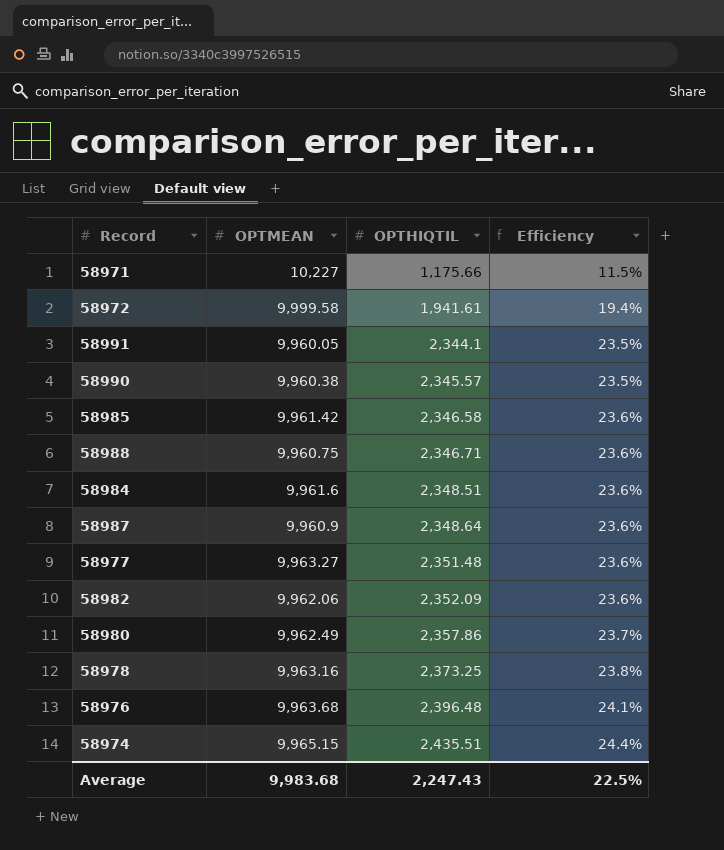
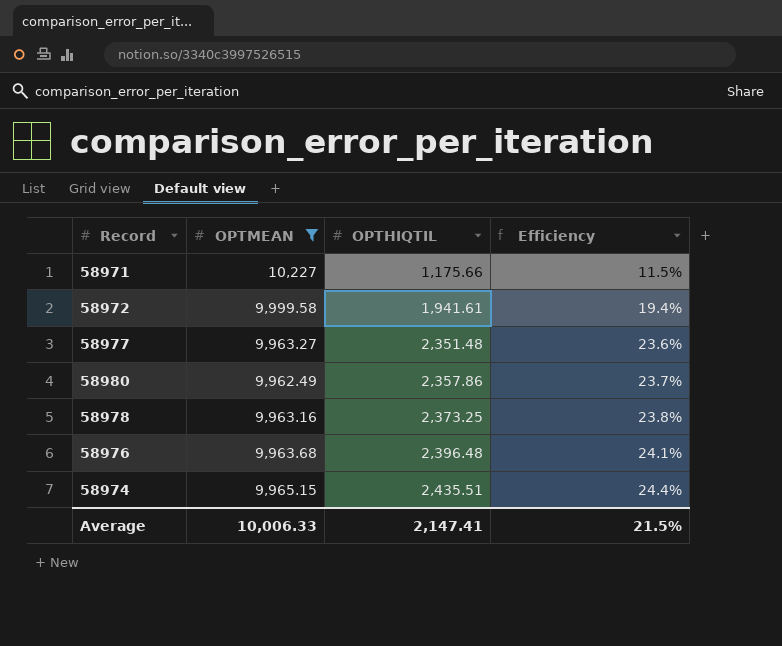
filter: none -> OPTMEAN >= 9,962.49
Average | OPTMEAN: 9,983.68 -> 10,006.33
Average | OPTHIQTIL: 2,247.43 -> 2,147.41
Average | Efficiency: 22.5% -> 21.5%

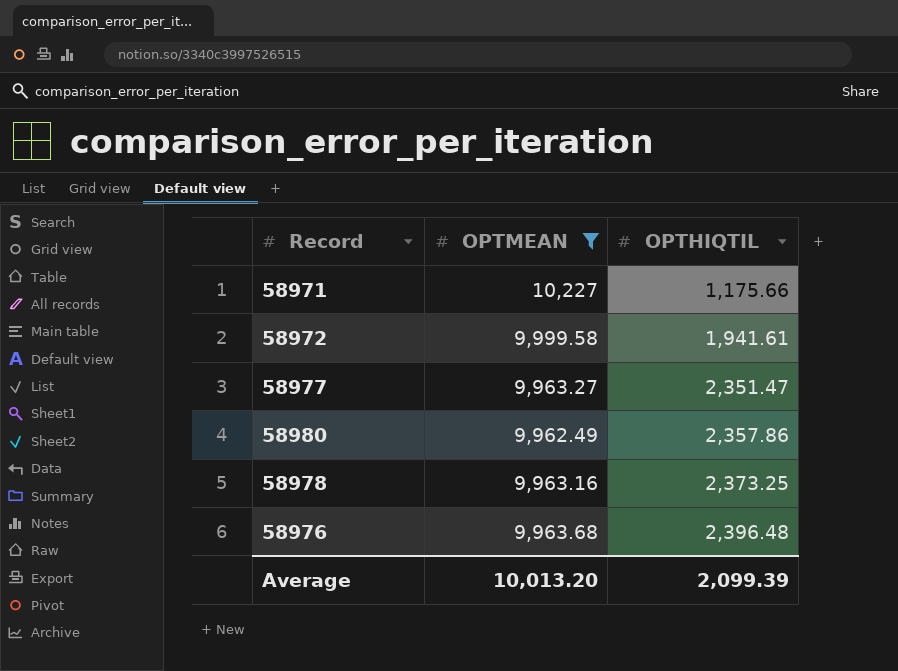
column Efficiency | formula: [OPTHIQTIL] / [OPTMEAN] -> none
row 58974: 9,965.15 | 2,435.51 | 24.4% -> none
58977 | OPTHIQTIL: 2,351.48 -> 2,351.47
Average | OPTMEAN: 10,006.33 -> 10,013.20
Average | OPTHIQTIL: 2,147.41 -> 2,099.39

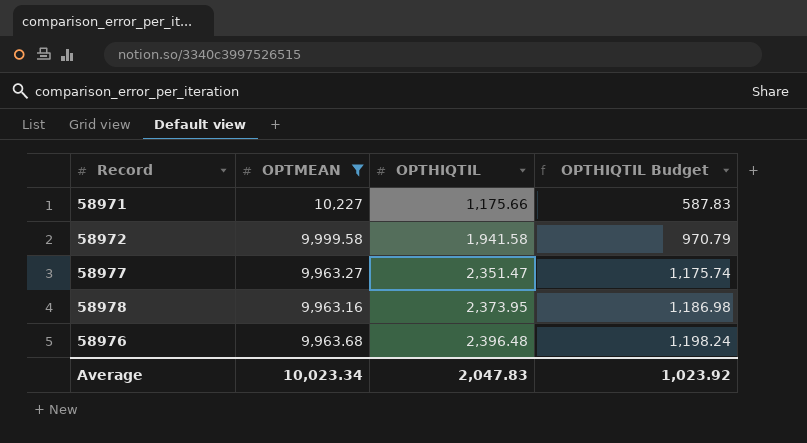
column OPTHIQTIL Budget | formula: none -> [OPTHIQTIL] * 0.5
row 58980: 9,962.49 | 2,357.86 -> none
58972 | OPTHIQTIL: 1,941.61 -> 1,941.58
58978 | OPTHIQTIL: 2,373.25 -> 2,373.95
Average | OPTMEAN: 10,013.20 -> 10,023.34
Average | OPTHIQTIL: 2,099.39 -> 2,047.83

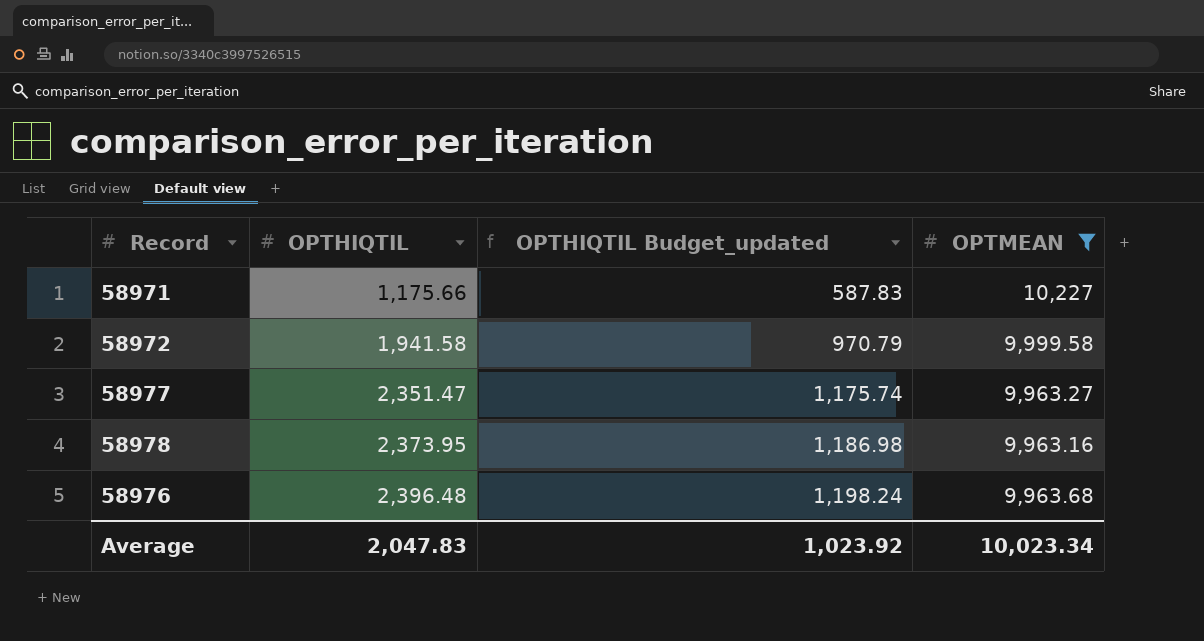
column name: OPTHIQTIL Budget -> OPTHIQTIL Budget_updated
column OPTMEAN | position: 2 -> 4

